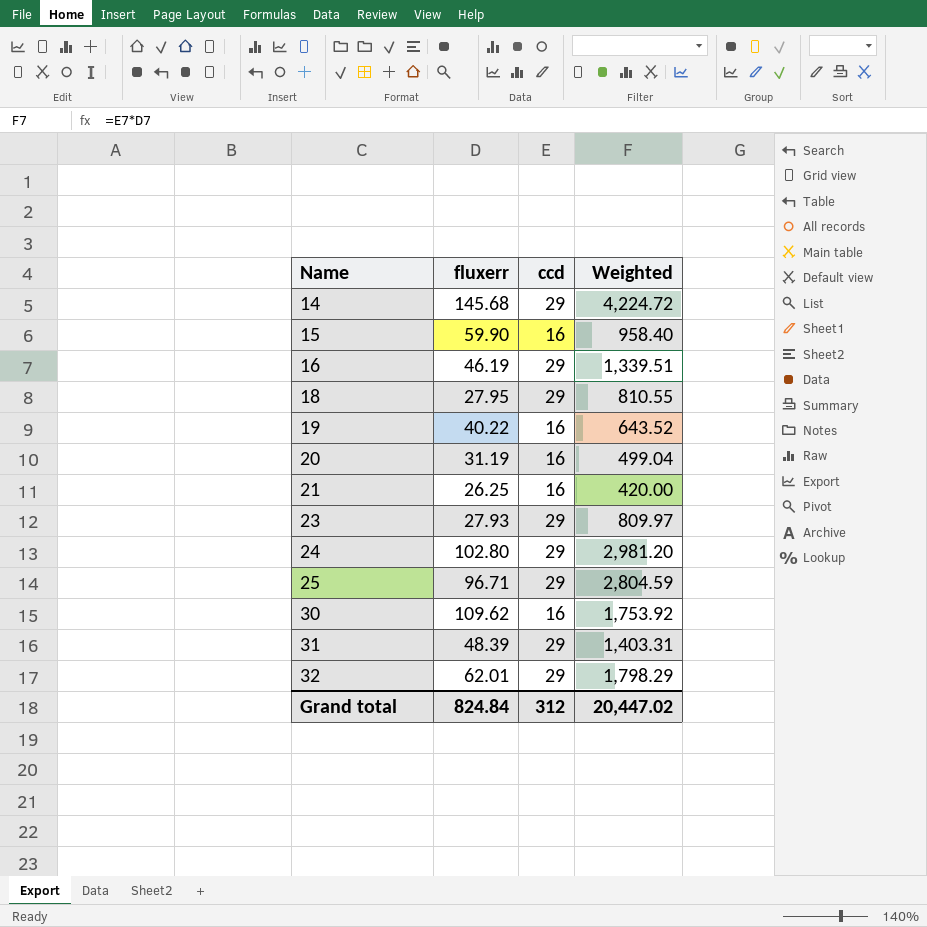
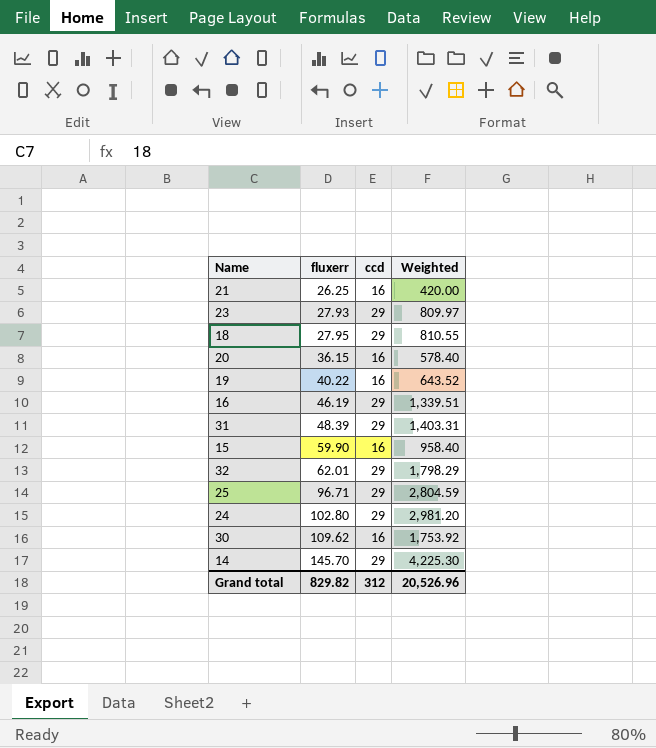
row order: Name ascending -> fluxerr ascending
20 | fluxerr: 31.19 -> 36.15
20 | Weighted: 499.04 -> 578.40
14 | fluxerr: 145.68 -> 145.70
14 | Weighted: 4,224.72 -> 4,225.30
Grand total | fluxerr: 824.84 -> 829.82
Grand total | Weighted: 20,447.02 -> 20,526.96

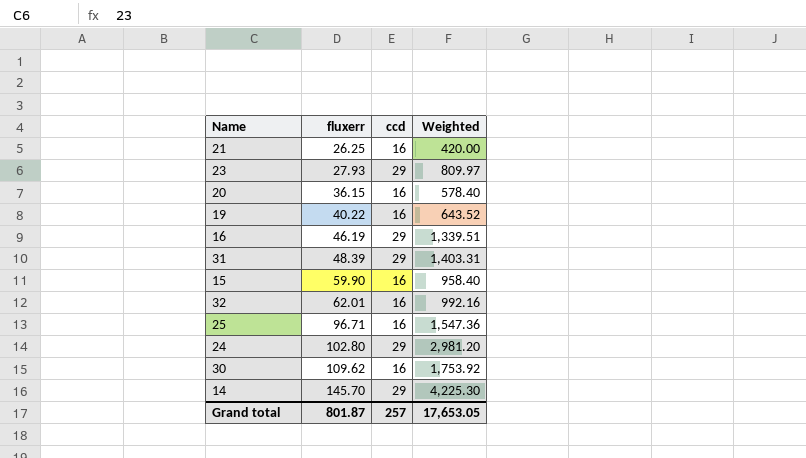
row 18: 27.95 | 29 | 810.55 -> none
32 | ccd: 29 -> 16
32 | Weighted: 1,798.29 -> 992.16
25 | ccd: 29 -> 16
25 | Weighted: 2,804.59 -> 1,547.36
Grand total | fluxerr: 829.82 -> 801.87
Grand total | ccd: 312 -> 257
Grand total | Weighted: 20,526.96 -> 17,653.05

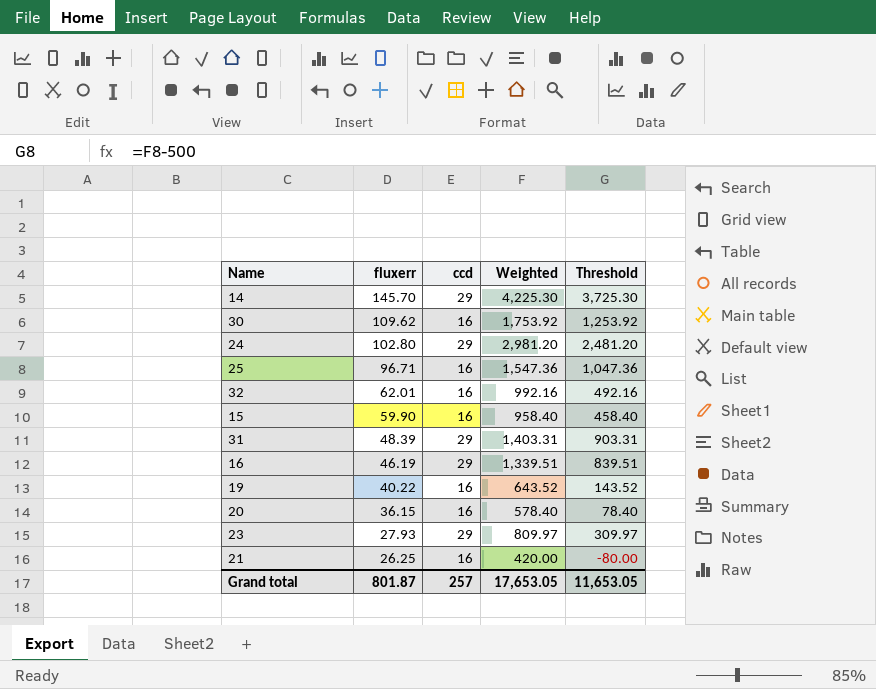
row order: fluxerr ascending -> fluxerr descending
column Threshold | formula: none -> [Weighted] - 500

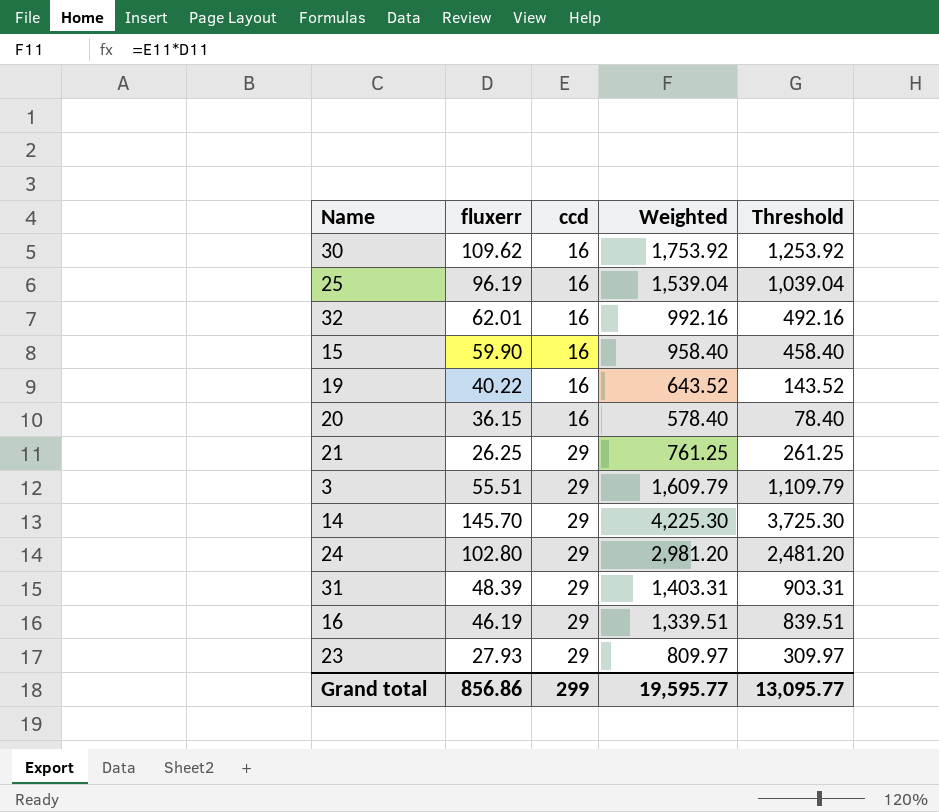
row order: fluxerr descending -> ccd ascending
25 | fluxerr: 96.71 -> 96.19
25 | Weighted: 1,547.36 -> 1,539.04
25 | Threshold: 1,047.36 -> 1,039.04
21 | ccd: 16 -> 29
21 | Weighted: 420.00 -> 761.25
21 | Threshold: -80.00 -> 261.25
row 3: none -> 55.51 | 29 | 1,609.79 | 1,109.79
Grand total | fluxerr: 801.87 -> 856.86
Grand total | ccd: 257 -> 299
Grand total | Weighted: 17,653.05 -> 19,595.77
Grand total | Threshold: 11,653.05 -> 13,095.77

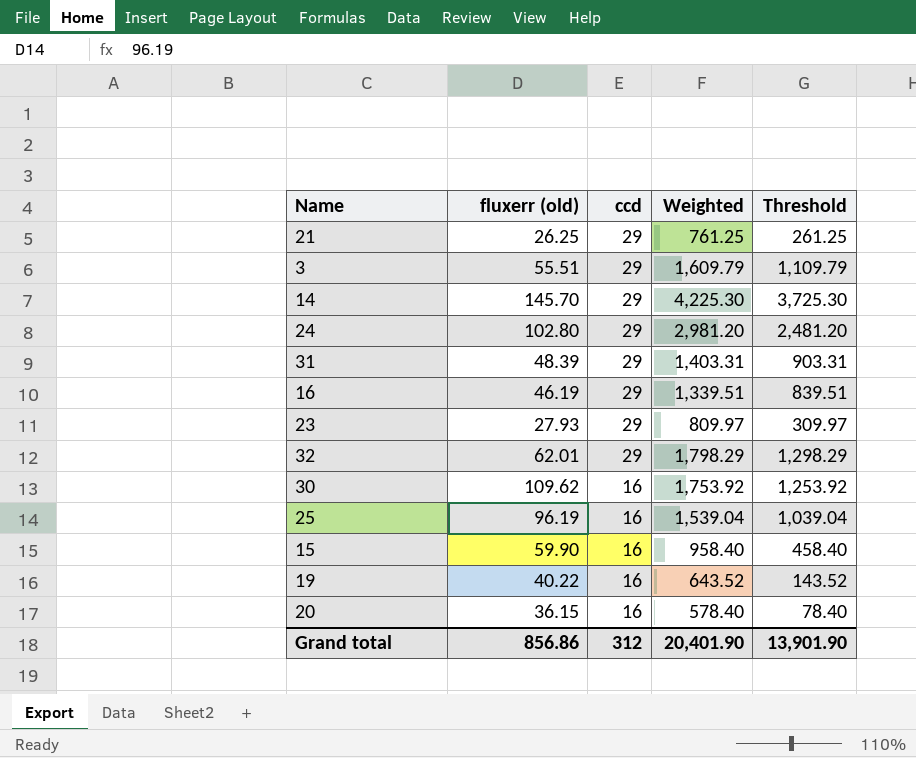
row order: ccd ascending -> ccd descending
column name: fluxerr -> fluxerr (old)
32 | ccd: 16 -> 29
32 | Weighted: 992.16 -> 1,798.29
32 | Threshold: 492.16 -> 1,298.29
Grand total | ccd: 299 -> 312
Grand total | Weighted: 19,595.77 -> 20,401.90
Grand total | Threshold: 13,095.77 -> 13,901.90

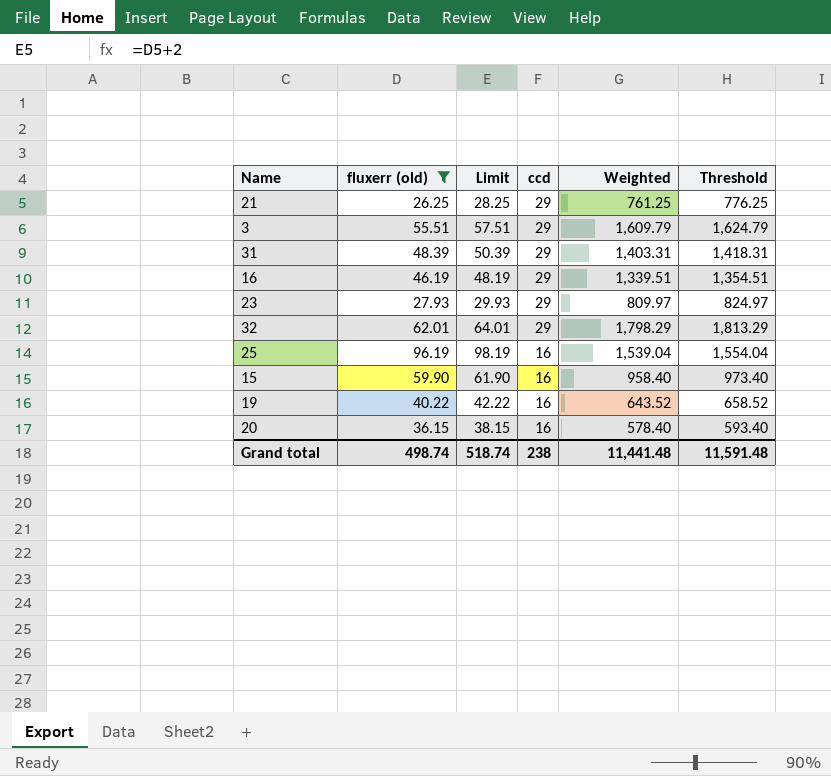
filter: none -> fluxerr (old) <= 96.19
column Limit | formula: none -> [fluxerr (old)] + 2
column Threshold | formula: [Weighted] - 500 -> [Weighted] + 15
Grand total | fluxerr (old): 856.86 -> 498.74
Grand total | ccd: 312 -> 238
Grand total | Weighted: 20,401.90 -> 11,441.48
Grand total | Threshold: 13,901.90 -> 11,591.48

